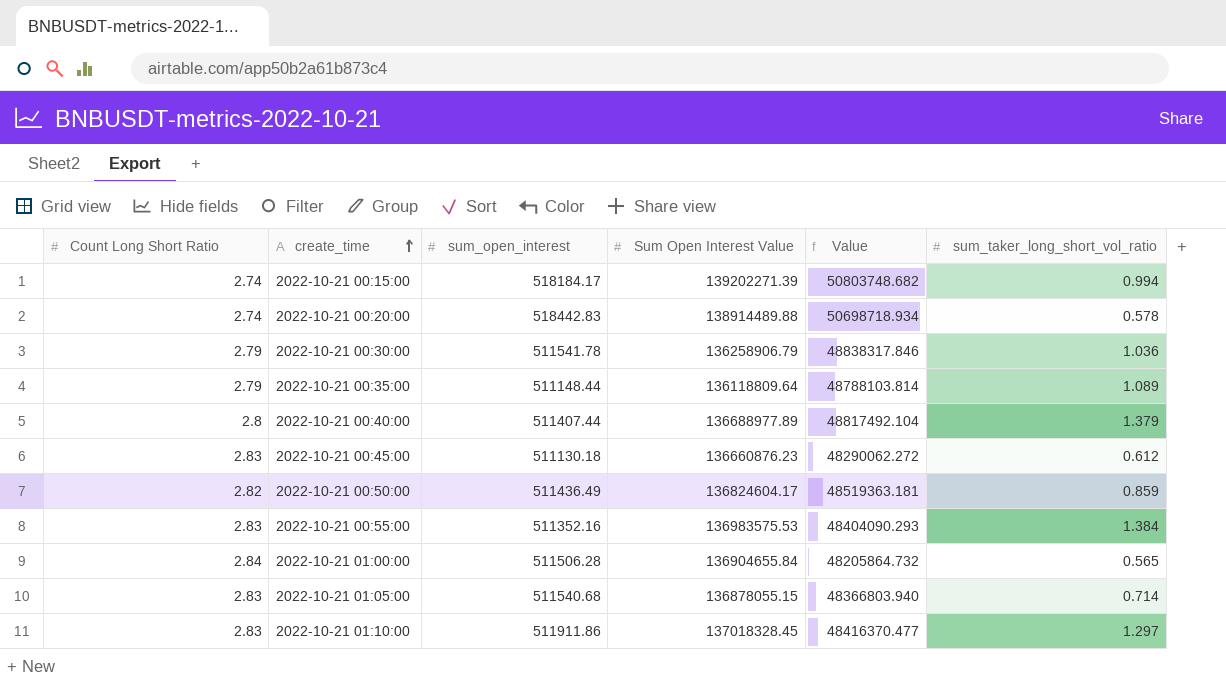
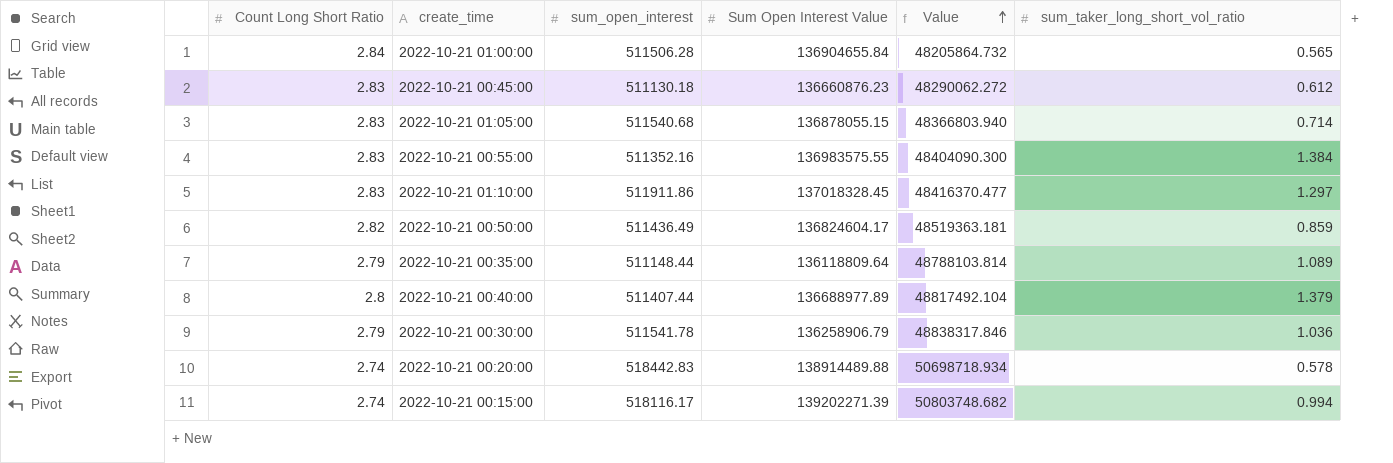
row order: create_time ascending -> Value ascending
2022-10-21 00:55:00 | Sum Open Interest Value: 136983575.53 -> 136983575.55
2022-10-21 00:55:00 | Value: 48404090.293 -> 48404090.300
2022-10-21 00:15:00 | sum_open_interest: 518184.17 -> 518116.17

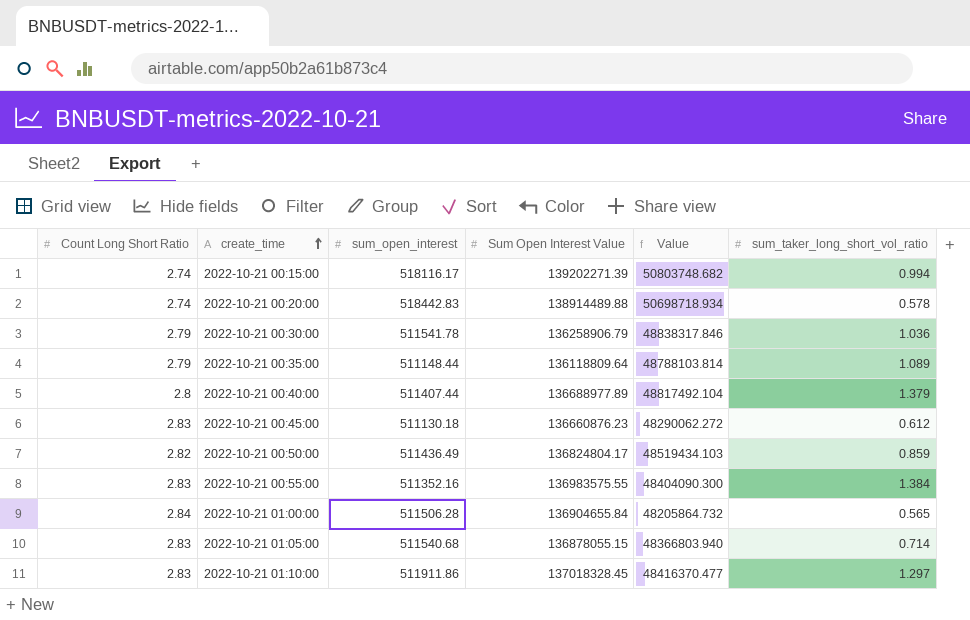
row order: Value ascending -> create_time ascending
2022-10-21 00:50:00 | Sum Open Interest Value: 136824604.17 -> 136824804.17
2022-10-21 00:50:00 | Value: 48519363.181 -> 48519434.103

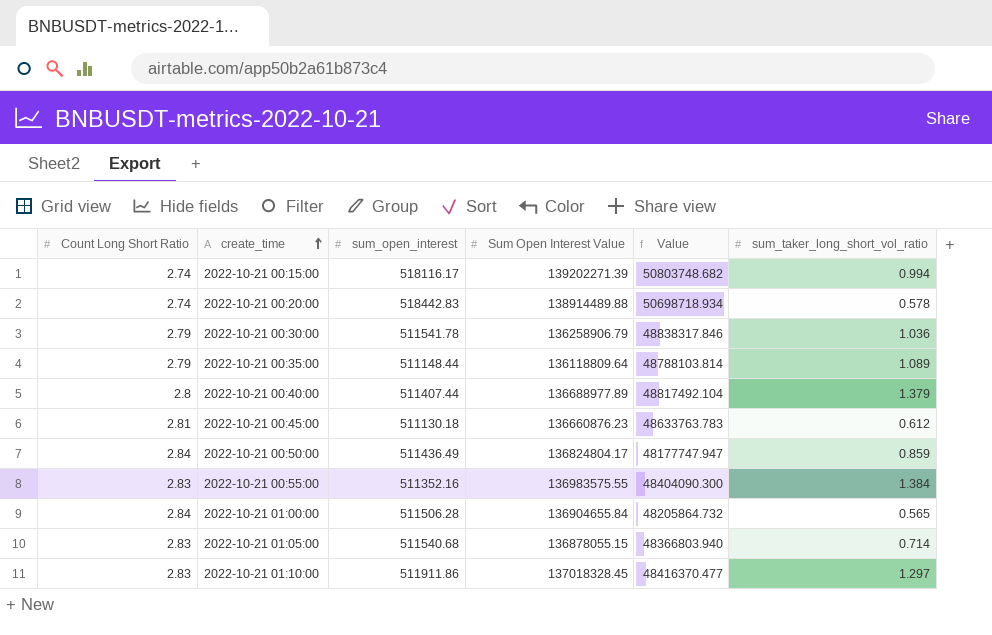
2022-10-21 00:45:00 | Count Long Short Ratio: 2.83 -> 2.81
2022-10-21 00:45:00 | Value: 48290062.272 -> 48633763.783
2022-10-21 00:50:00 | Count Long Short Ratio: 2.82 -> 2.84
2022-10-21 00:50:00 | Value: 48519434.103 -> 48177747.947

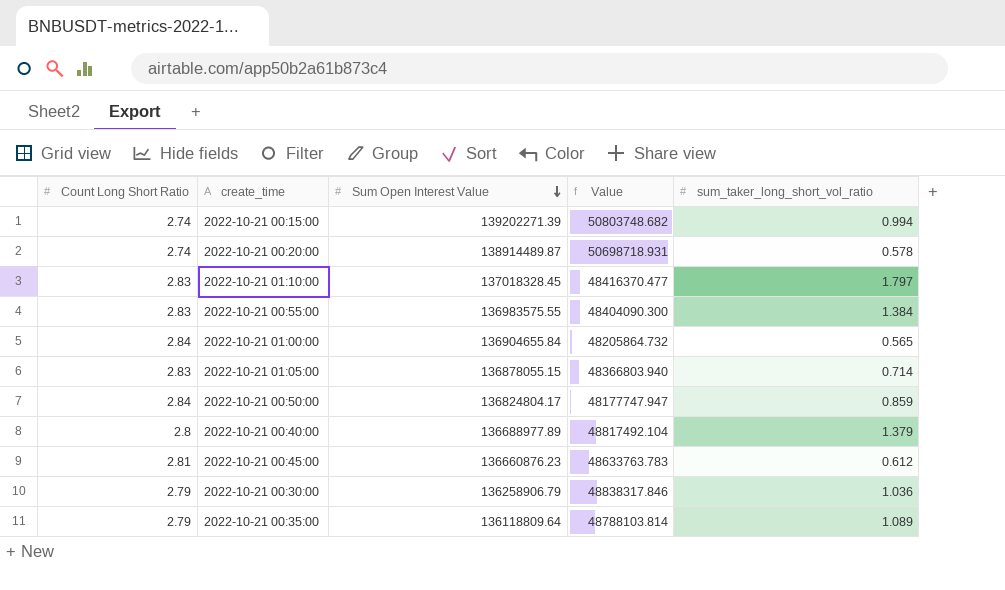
row order: create_time ascending -> Sum Open Interest Value descending
column sum_open_interest | position: 3 -> none
2022-10-21 00:20:00 | Sum Open Interest Value: 138914489.88 -> 138914489.87
2022-10-21 00:20:00 | Value: 50698718.934 -> 50698718.931
2022-10-21 01:10:00 | sum_taker_long_short_vol_ratio: 1.297 -> 1.797

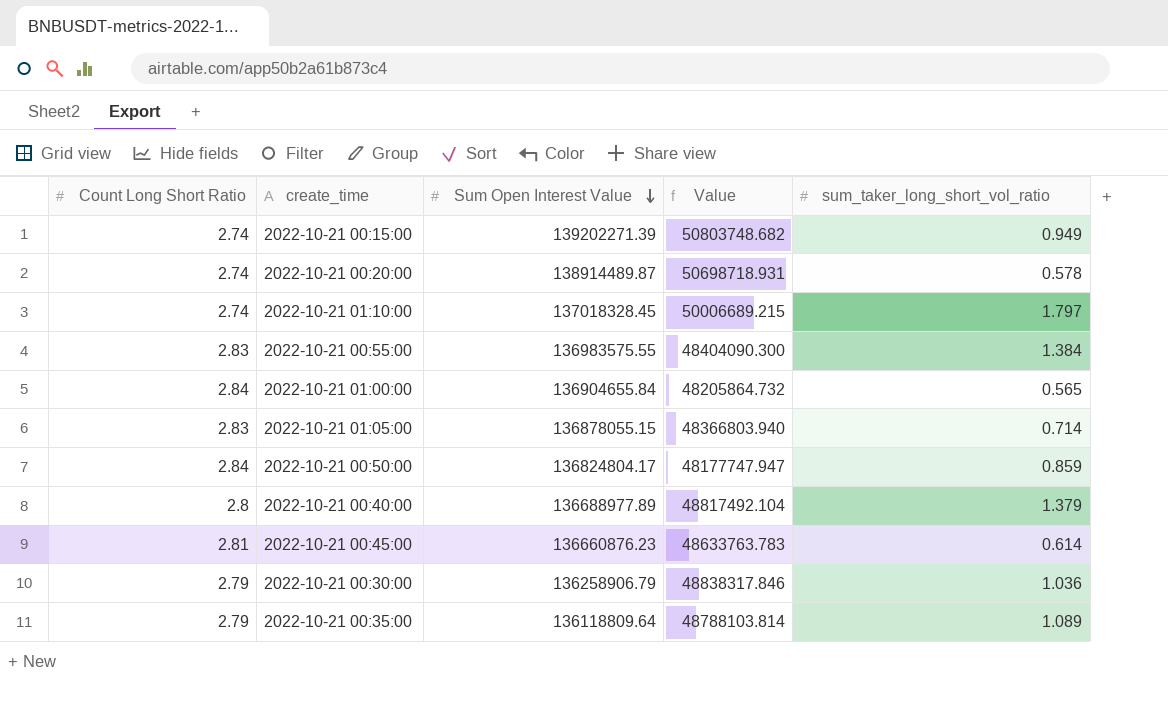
2022-10-21 00:15:00 | sum_taker_long_short_vol_ratio: 0.994 -> 0.949
2022-10-21 01:10:00 | Count Long Short Ratio: 2.83 -> 2.74
2022-10-21 01:10:00 | Value: 48416370.477 -> 50006689.215
2022-10-21 00:45:00 | sum_taker_long_short_vol_ratio: 0.612 -> 0.614

